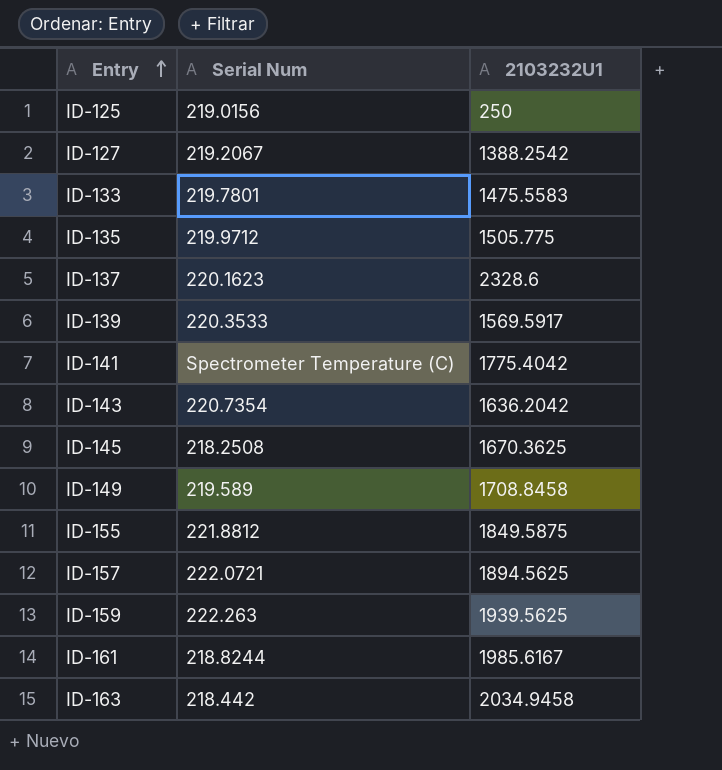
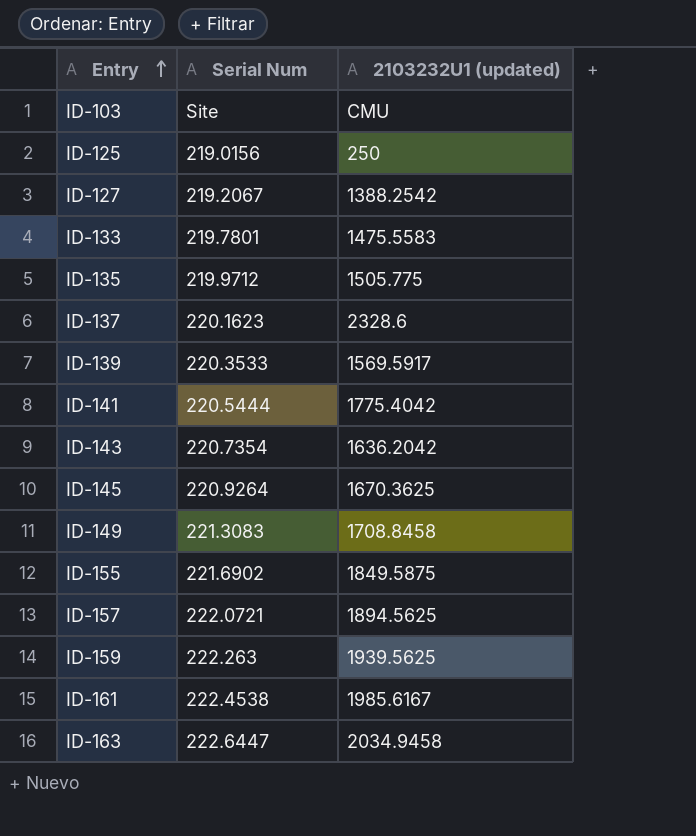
column name: 2103232U1 -> 2103232U1 (updated)
row ID-103: none -> Site | CMU
ID-141 | Serial Num: Spectrometer Temperature (C) -> 220.5444
ID-145 | Serial Num: 218.2508 -> 220.9264
ID-149 | Serial Num: 219.589 -> 221.3083
ID-155 | Serial Num: 221.8812 -> 221.6902
ID-161 | Serial Num: 218.8244 -> 222.4538
ID-163 | Serial Num: 218.442 -> 222.6447

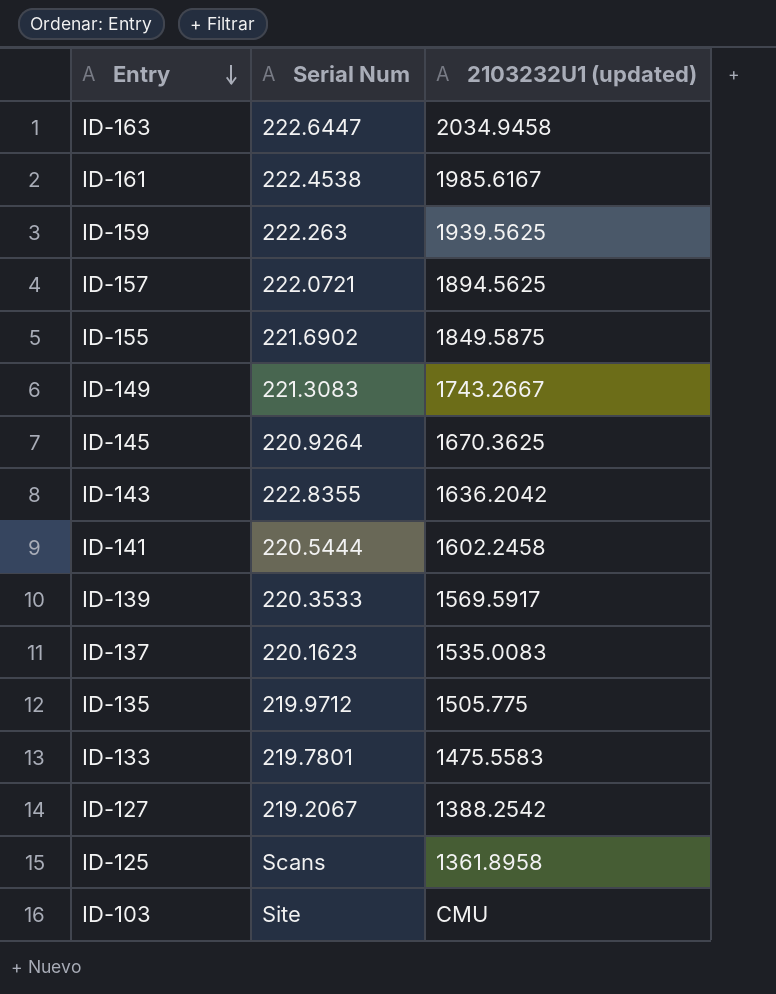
row order: Entry ascending -> Entry descending
ID-149 | 2103232U1 (updated): 1708.8458 -> 1743.2667
ID-143 | Serial Num: 220.7354 -> 222.8355
ID-141 | 2103232U1 (updated): 1775.4042 -> 1602.2458
ID-137 | 2103232U1 (updated): 2328.6 -> 1535.0083
ID-125 | Serial Num: 219.0156 -> Scans
ID-125 | 2103232U1 (updated): 250 -> 1361.8958

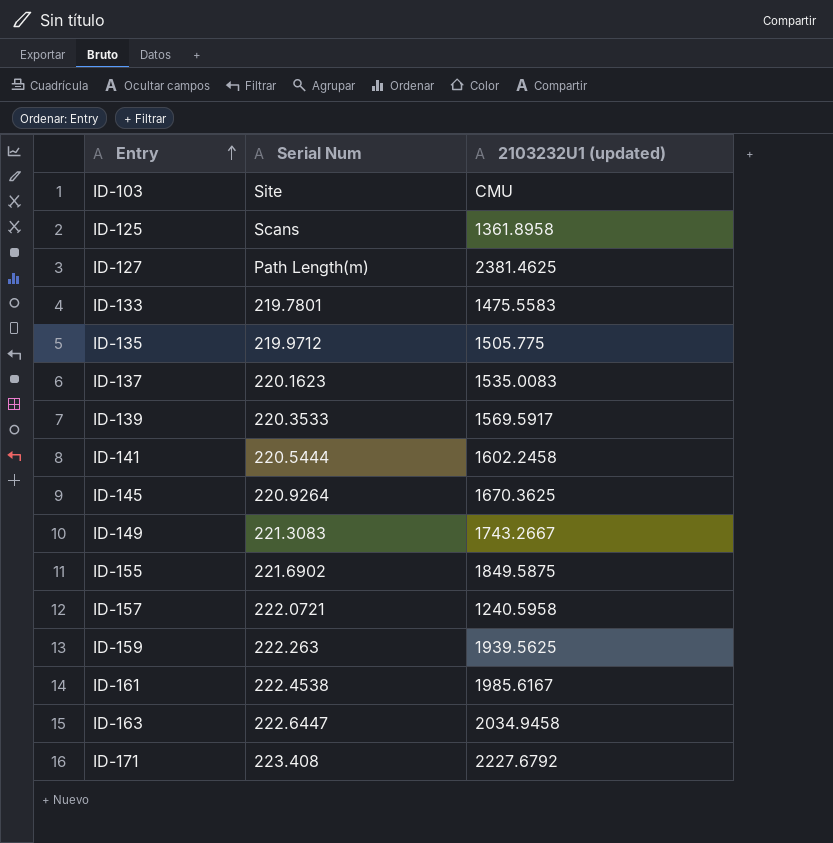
row order: Entry descending -> Entry ascending
row ID-143: 222.8355 | 1636.2042 -> none
ID-127 | Serial Num: 219.2067 -> Path Length(m)
ID-127 | 2103232U1 (updated): 1388.2542 -> 2381.4625
ID-157 | 2103232U1 (updated): 1894.5625 -> 1240.5958
row ID-171: none -> 223.408 | 2227.6792

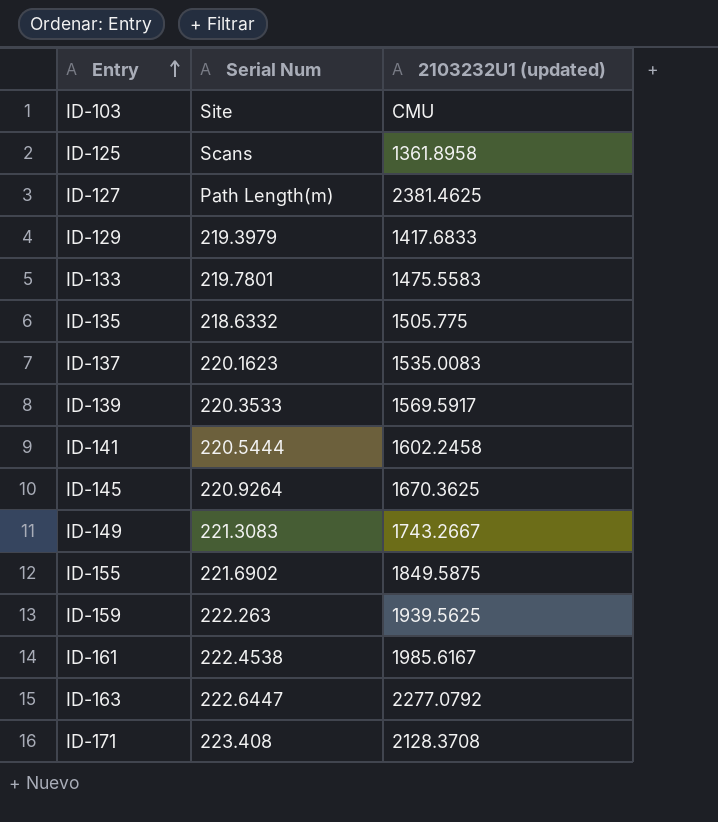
row ID-157: 222.0721 | 1240.5958 -> none
row ID-129: none -> 219.3979 | 1417.6833
ID-135 | Serial Num: 219.9712 -> 218.6332
ID-163 | 2103232U1 (updated): 2034.9458 -> 2277.0792
ID-171 | 2103232U1 (updated): 2227.6792 -> 2128.3708

